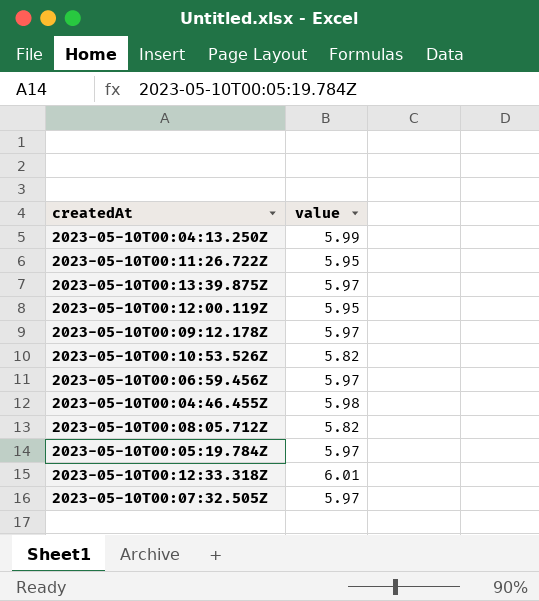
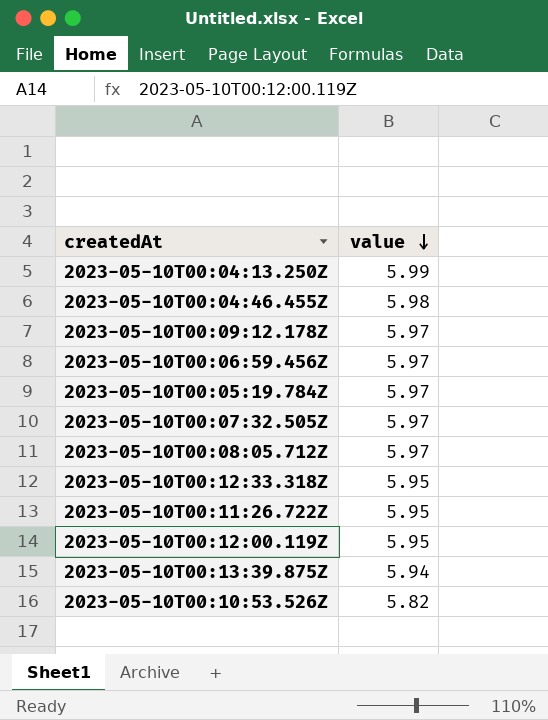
row order: none -> value descending
2023-05-10T00:08:05.712Z | value: 5.82 -> 5.97
2023-05-10T00:12:33.318Z | value: 6.01 -> 5.95
2023-05-10T00:13:39.875Z | value: 5.97 -> 5.94

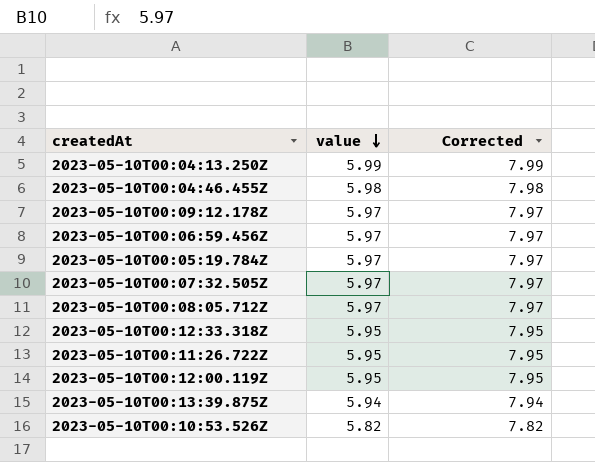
column Corrected | formula: none -> [value] + 2

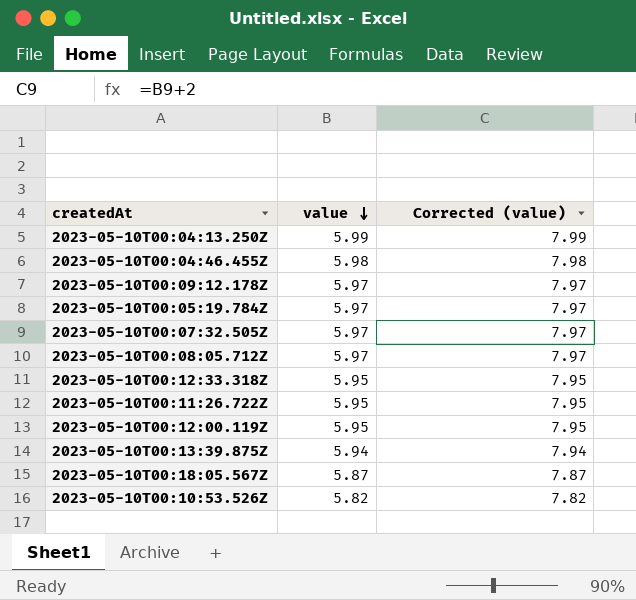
column name: Corrected -> Corrected (value)
row 2023-05-10T00:06:59.456Z: 5.97 | 7.97 -> none
row 2023-05-10T00:18:05.567Z: none -> 5.87 | 7.87

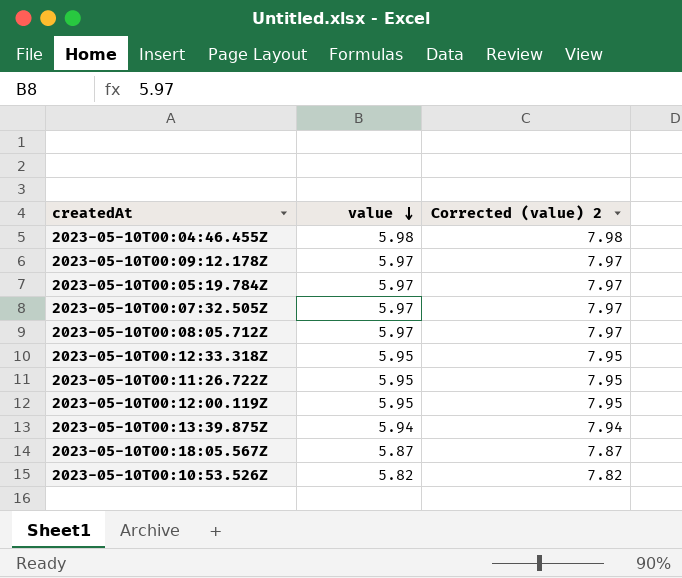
column name: Corrected (value) -> Corrected (value) 2
row 2023-05-10T00:04:13.250Z: 5.99 | 7.99 -> none

